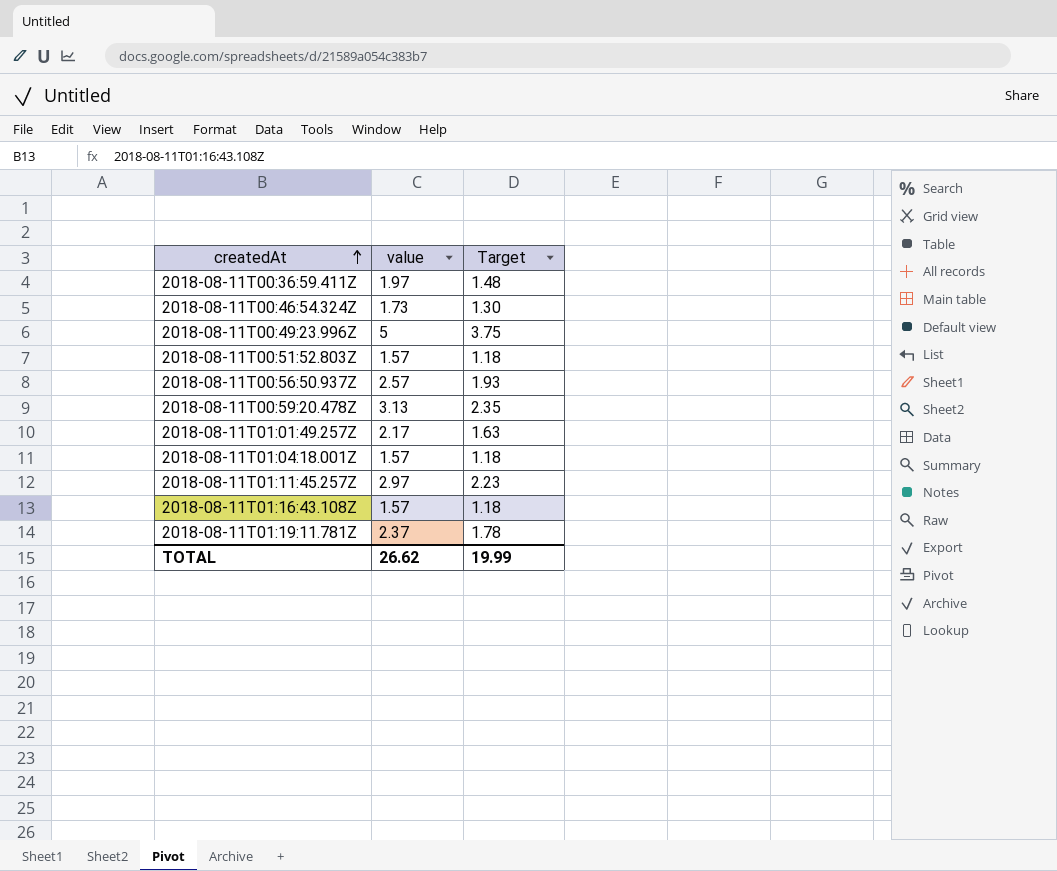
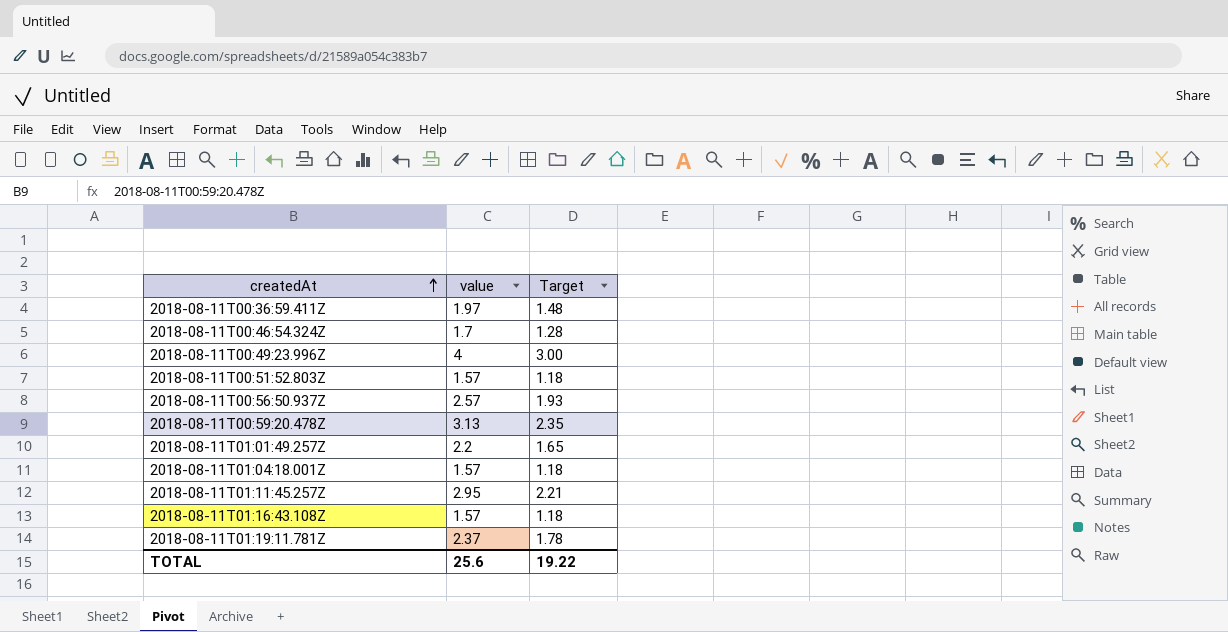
2018-08-11T00:46:54.324Z | value: 1.73 -> 1.7
2018-08-11T00:46:54.324Z | Target: 1.30 -> 1.28
2018-08-11T00:49:23.996Z | value: 5 -> 4
2018-08-11T00:49:23.996Z | Target: 3.75 -> 3.00
2018-08-11T01:01:49.257Z | value: 2.17 -> 2.2
2018-08-11T01:01:49.257Z | Target: 1.63 -> 1.65
2018-08-11T01:11:45.257Z | value: 2.97 -> 2.95
2018-08-11T01:11:45.257Z | Target: 2.23 -> 2.21
TOTAL | value: 26.62 -> 25.6
TOTAL | Target: 19.99 -> 19.22

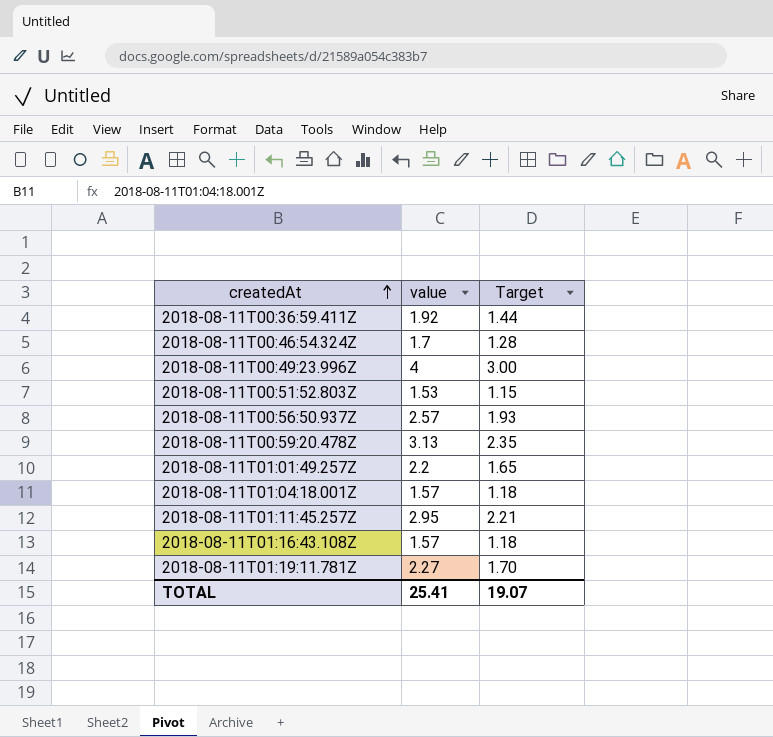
2018-08-11T00:36:59.411Z | value: 1.97 -> 1.92
2018-08-11T00:36:59.411Z | Target: 1.48 -> 1.44
2018-08-11T00:51:52.803Z | value: 1.57 -> 1.53
2018-08-11T00:51:52.803Z | Target: 1.18 -> 1.15
2018-08-11T01:19:11.781Z | value: 2.37 -> 2.27
2018-08-11T01:19:11.781Z | Target: 1.78 -> 1.70
TOTAL | value: 25.6 -> 25.41
TOTAL | Target: 19.22 -> 19.07

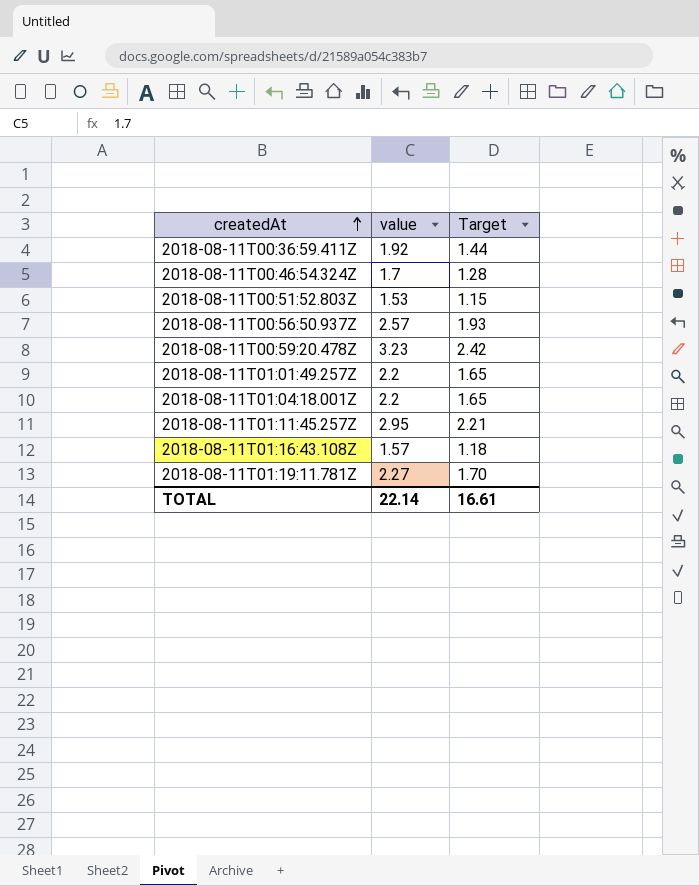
row 2018-08-11T00:49:23.996Z: 4 | 3.00 -> none
2018-08-11T00:59:20.478Z | value: 3.13 -> 3.23
2018-08-11T00:59:20.478Z | Target: 2.35 -> 2.42
2018-08-11T01:04:18.001Z | value: 1.57 -> 2.2
2018-08-11T01:04:18.001Z | Target: 1.18 -> 1.65
TOTAL | value: 25.41 -> 22.14
TOTAL | Target: 19.07 -> 16.61

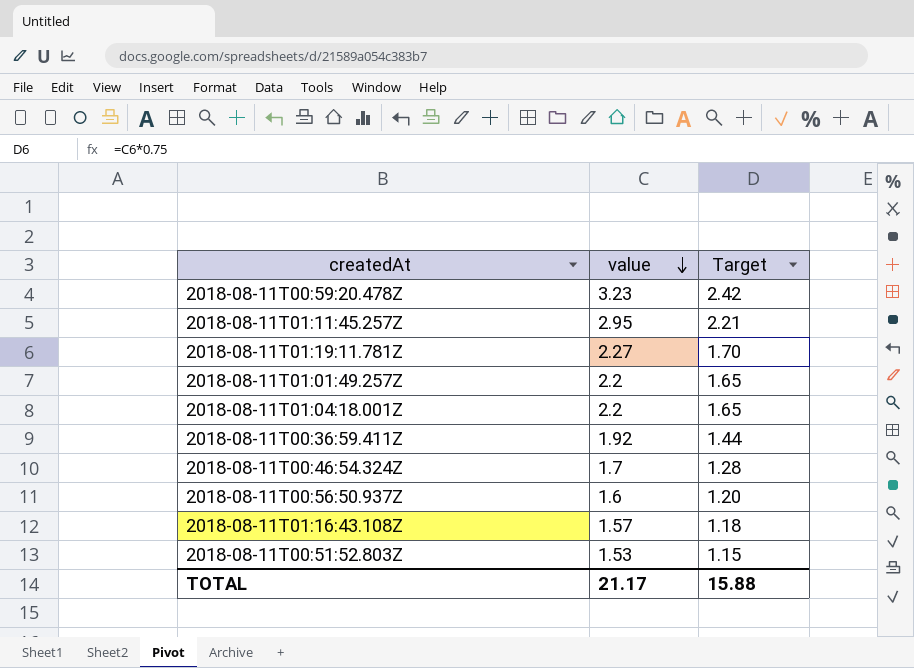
row order: createdAt ascending -> value descending
2018-08-11T00:56:50.937Z | value: 2.57 -> 1.6
2018-08-11T00:56:50.937Z | Target: 1.93 -> 1.20
TOTAL | value: 22.14 -> 21.17
TOTAL | Target: 16.61 -> 15.88

